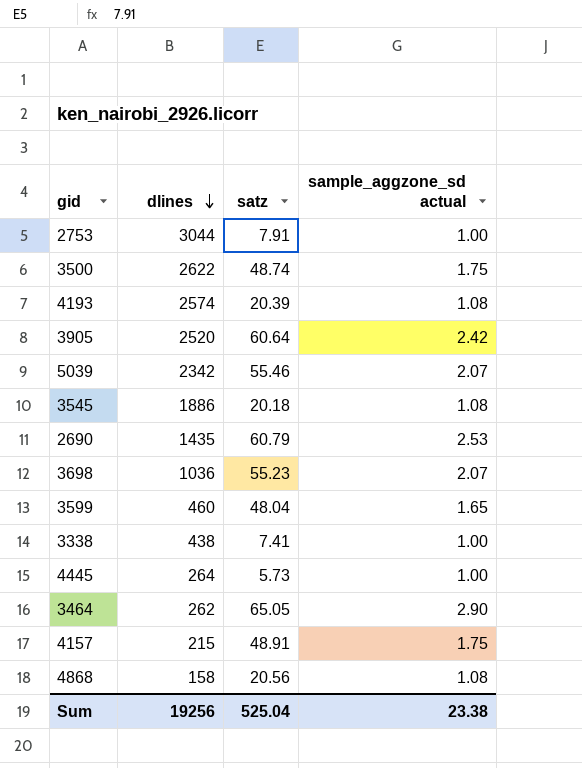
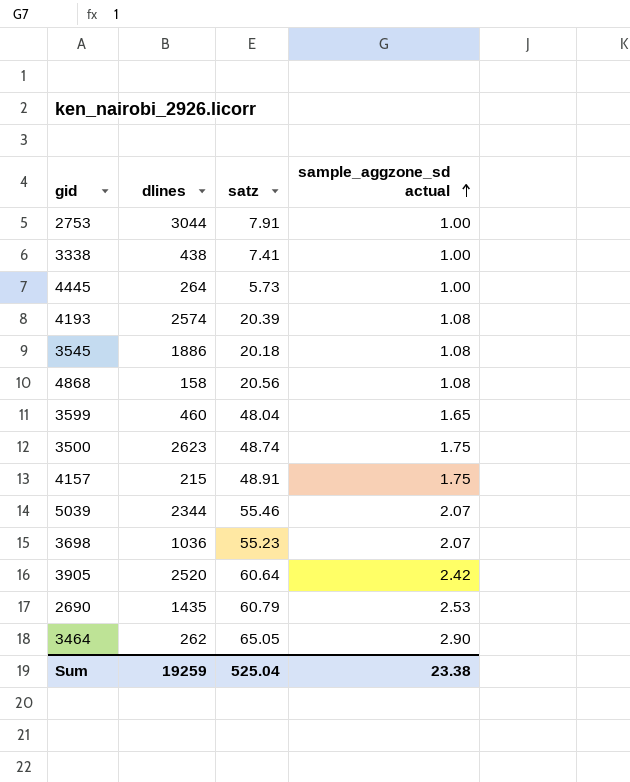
row order: dlines descending -> sample_aggzone_sd actual ascending
3500 | dlines: 2622 -> 2623
5039 | dlines: 2342 -> 2344
Sum | dlines: 19256 -> 19259

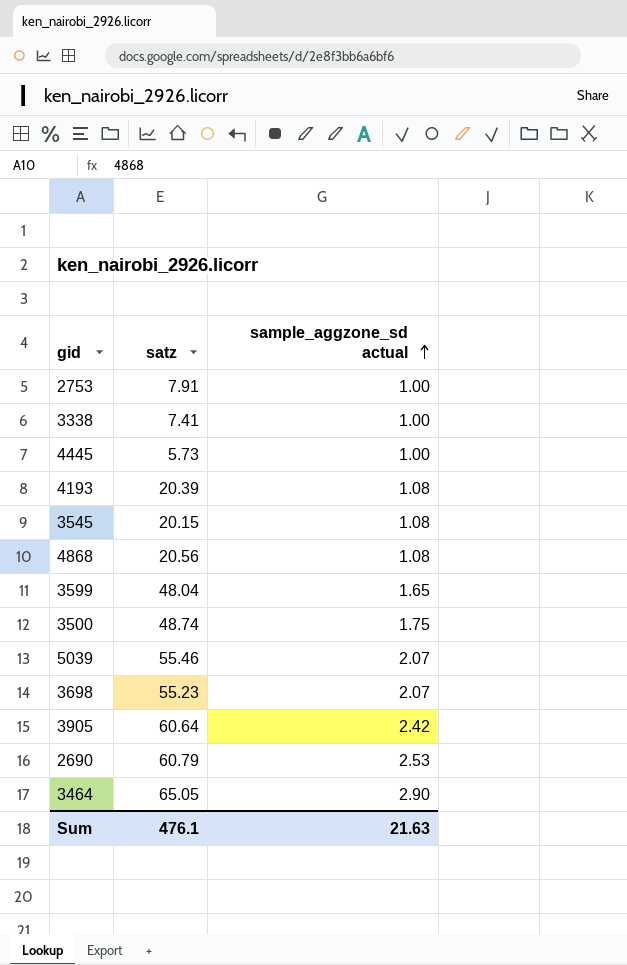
column dlines | position: 2 -> none
row 4157: 215 | 48.91 | 1.75 -> none
3545 | satz: 20.18 -> 20.15
Sum | satz: 525.04 -> 476.1
Sum | sample_aggzone_sd actual: 23.38 -> 21.63

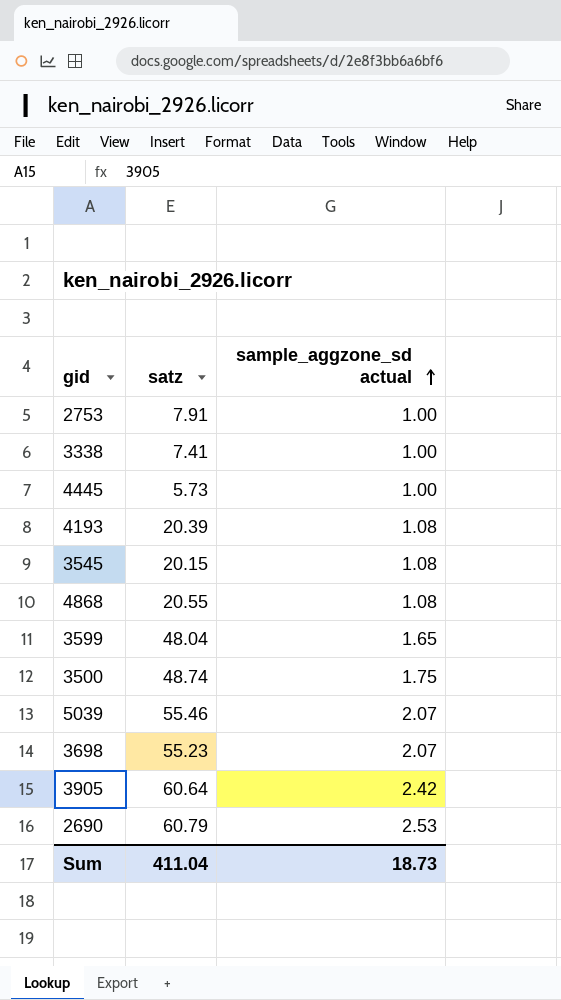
row 3464: 65.05 | 2.90 -> none
4868 | satz: 20.56 -> 20.55
Sum | satz: 476.1 -> 411.04
Sum | sample_aggzone_sd actual: 21.63 -> 18.73

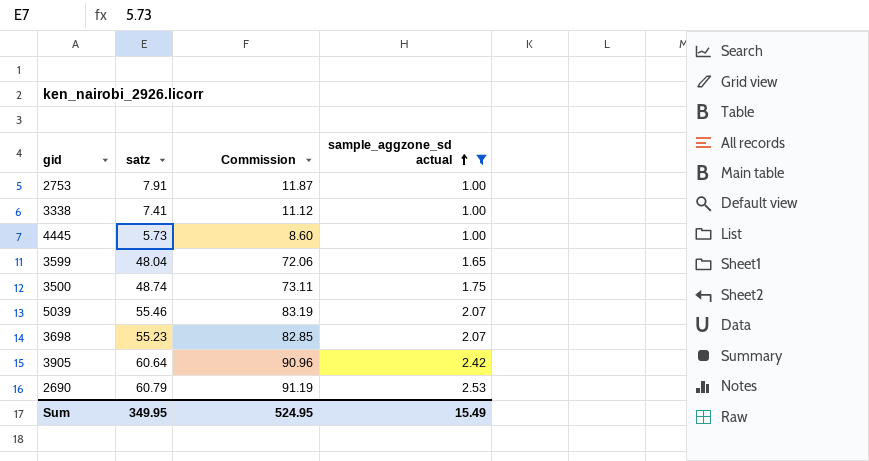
filter: none -> sample_aggzone_sd actual != 1.08
column Commission | formula: none -> [satz] * 1.5
Sum | satz: 411.04 -> 349.95
Sum | sample_aggzone_sd actual: 18.73 -> 15.49

